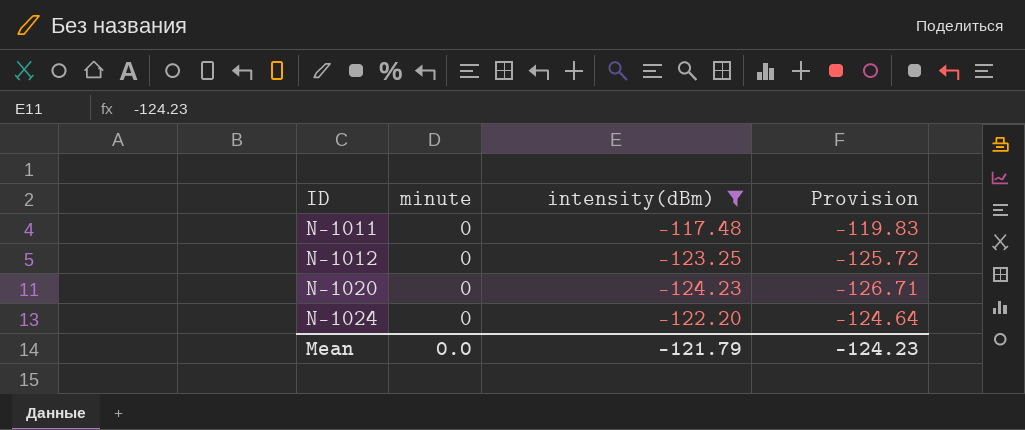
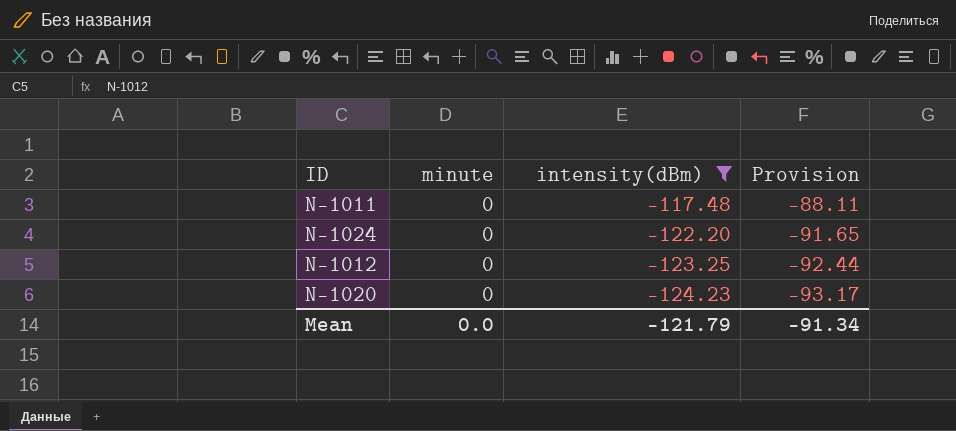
row order: ID ascending -> intensity(dBm) descending
column Provision | formula: [intensity(dBm)] * 1.02 -> [intensity(dBm)] * 0.75
Mean | Provision: -124.23 -> -91.34

